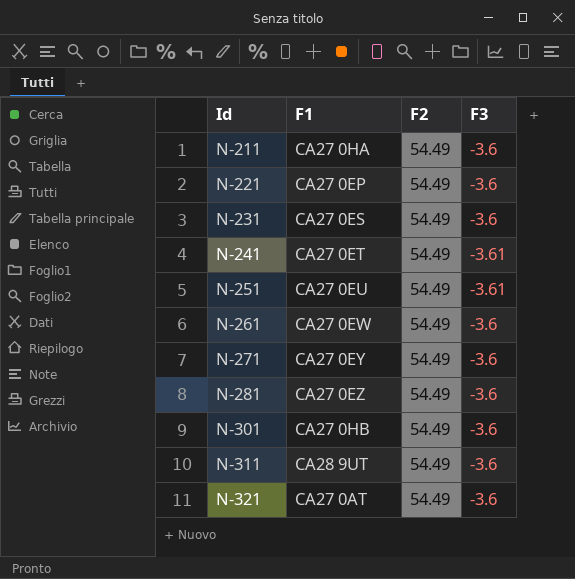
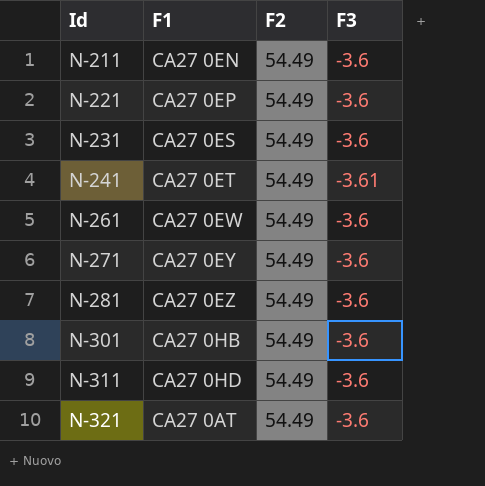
row N-251: CA27 0EU | 54.49 | -3.61 -> none
N-211 | F1: CA27 0HA -> CA27 0EN
N-311 | F1: CA28 9UT -> CA27 0HD

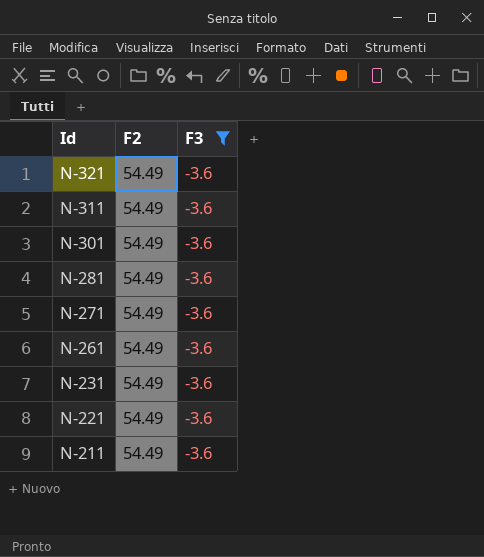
filter: none -> F3 = -3.6
row order: Id ascending -> Id descending
column F1 | position: 2 -> none

